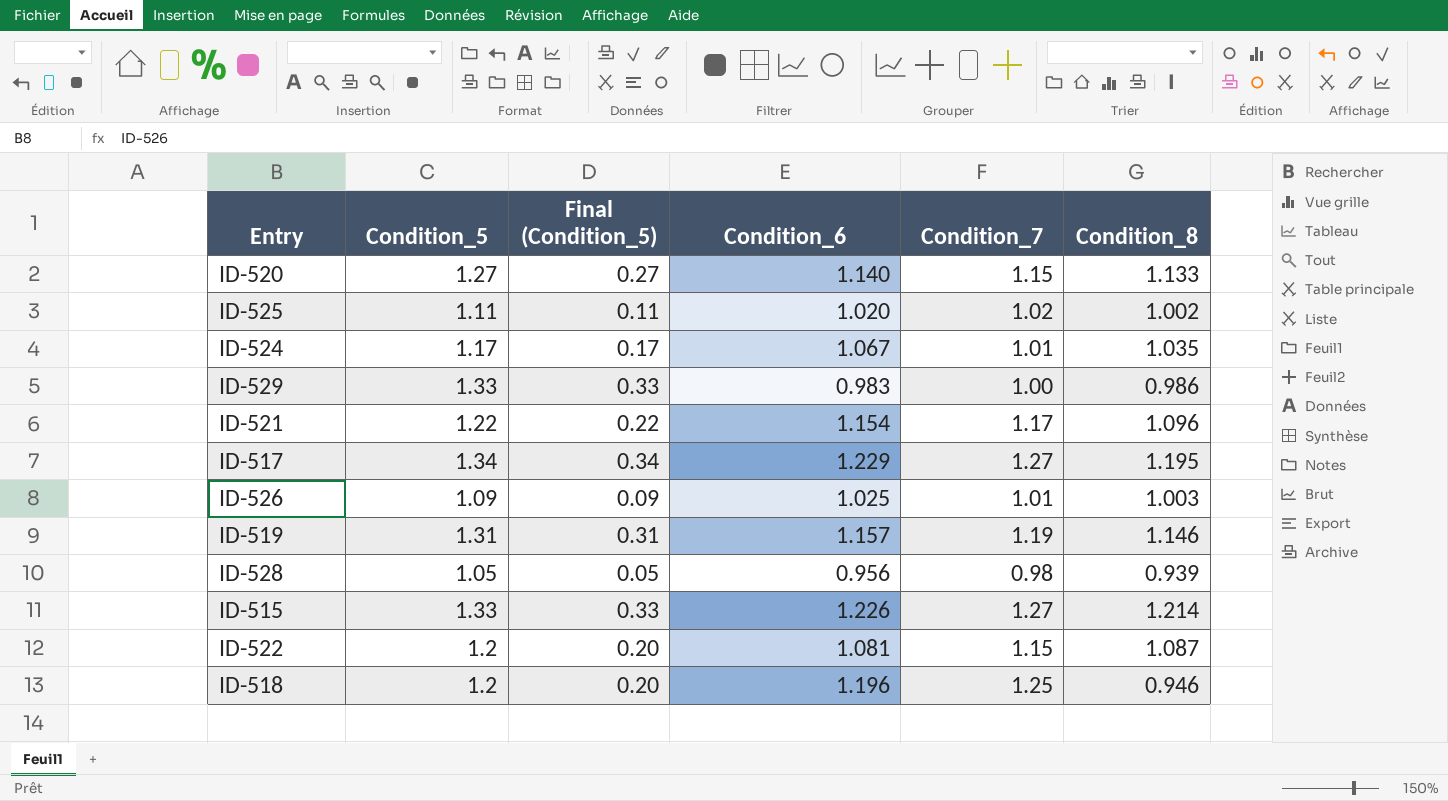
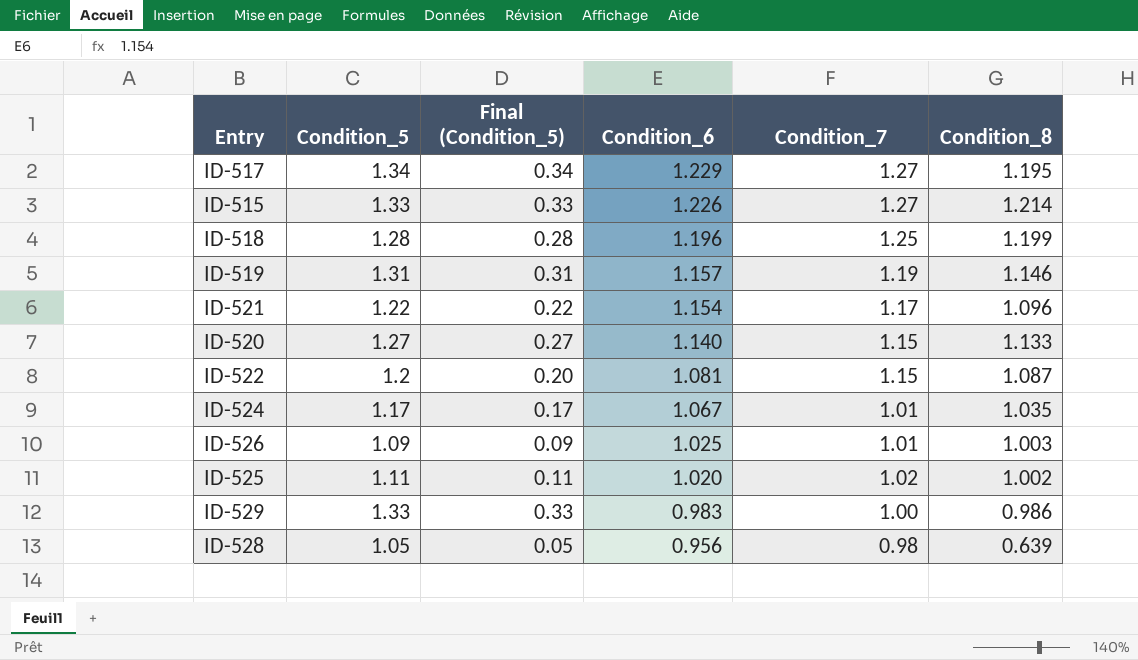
row order: none -> Condition_6 descending
ID-518 | Condition_5: 1.2 -> 1.28
ID-518 | Final (Condition_5): 0.20 -> 0.28
ID-518 | Condition_8: 0.946 -> 1.199
ID-528 | Condition_8: 0.939 -> 0.639

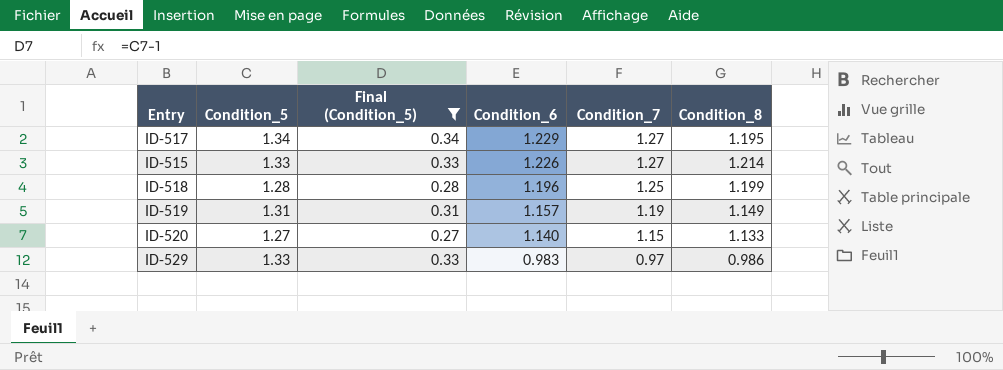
filter: none -> Final (Condition_5) >= 0.27
ID-519 | Condition_8: 1.146 -> 1.149
ID-529 | Condition_7: 1.00 -> 0.97

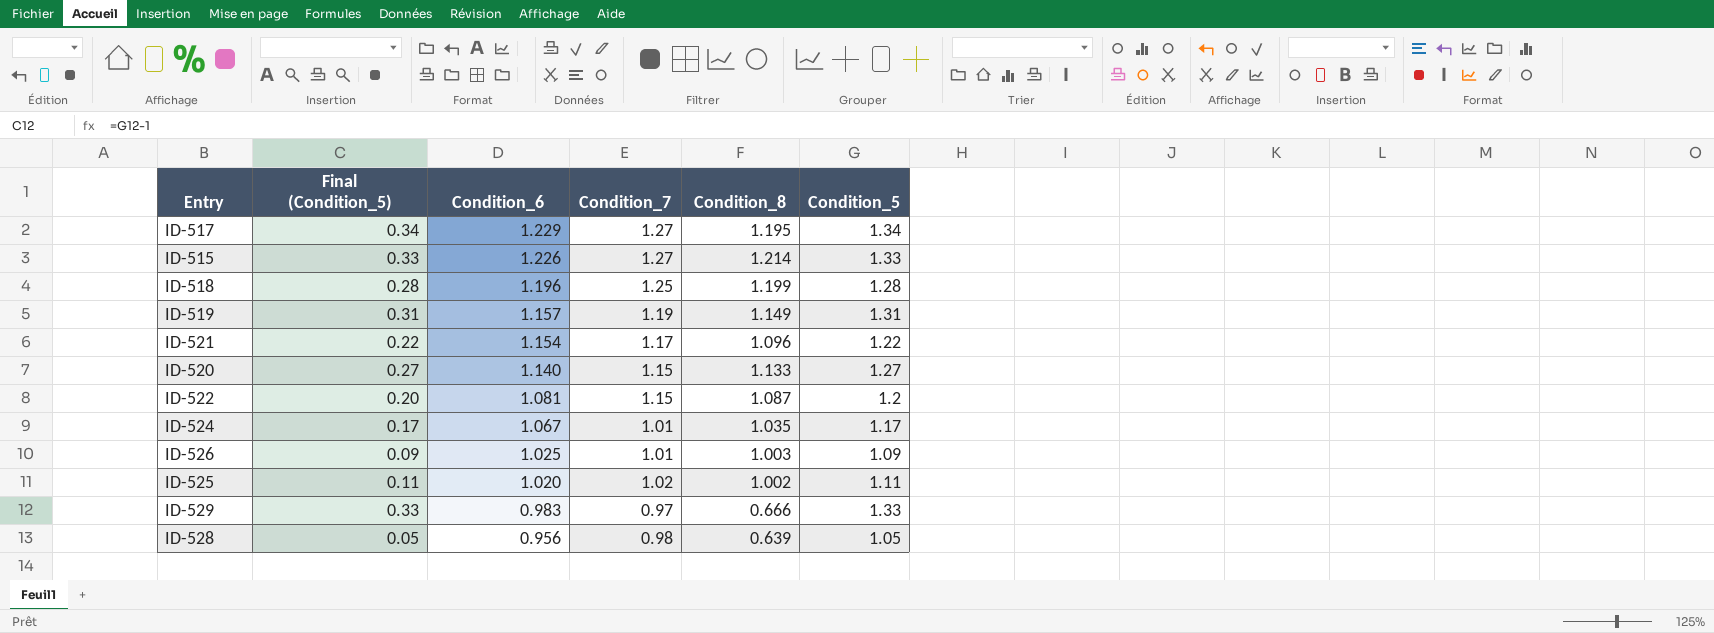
filter: Final (Condition_5) >= 0.27 -> none
column Condition_5 | position: 2 -> 6
ID-529 | Condition_8: 0.986 -> 0.666

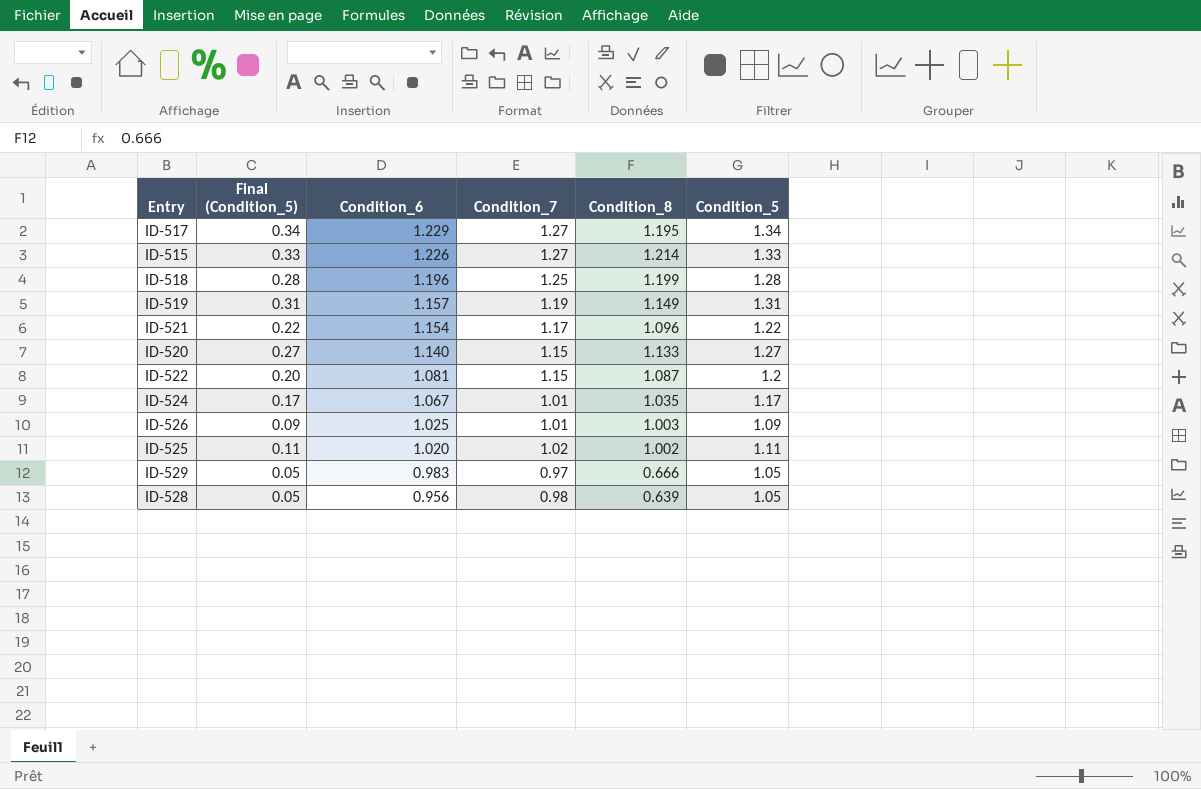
ID-529 | Final (Condition_5): 0.33 -> 0.05
ID-529 | Condition_5: 1.33 -> 1.05

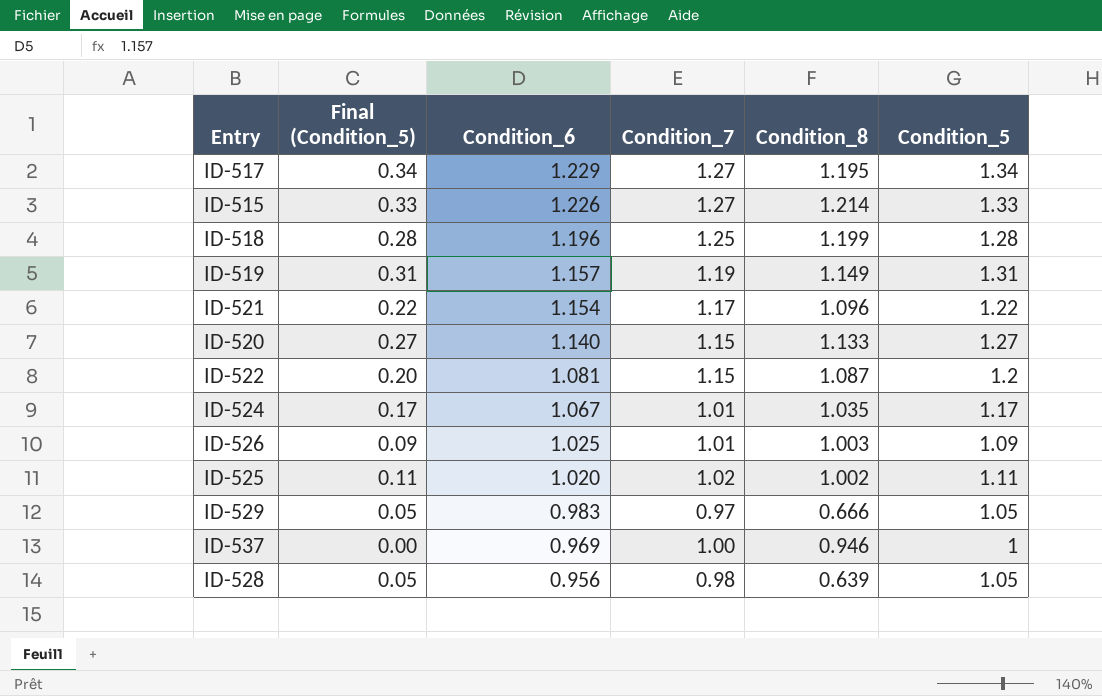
row ID-537: none -> 0.00 | 0.969 | 1.00 | 0.946 | 1

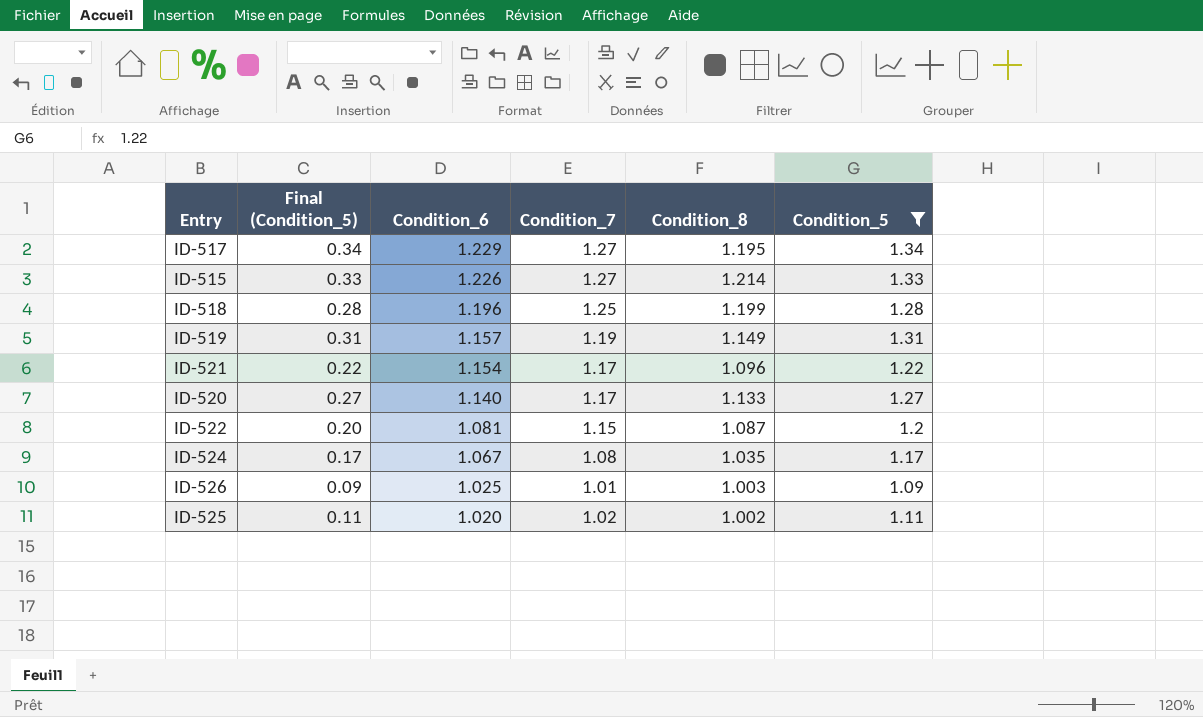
filter: none -> Condition_5 >= 1.09
ID-520 | Condition_7: 1.15 -> 1.17
ID-524 | Condition_7: 1.01 -> 1.08

